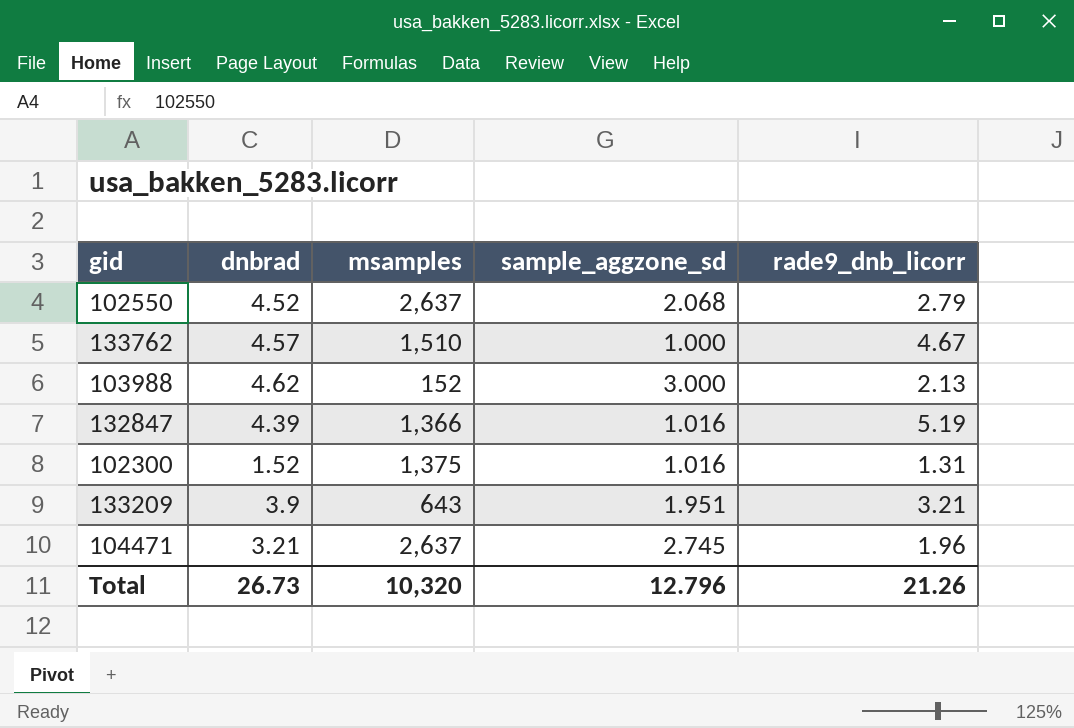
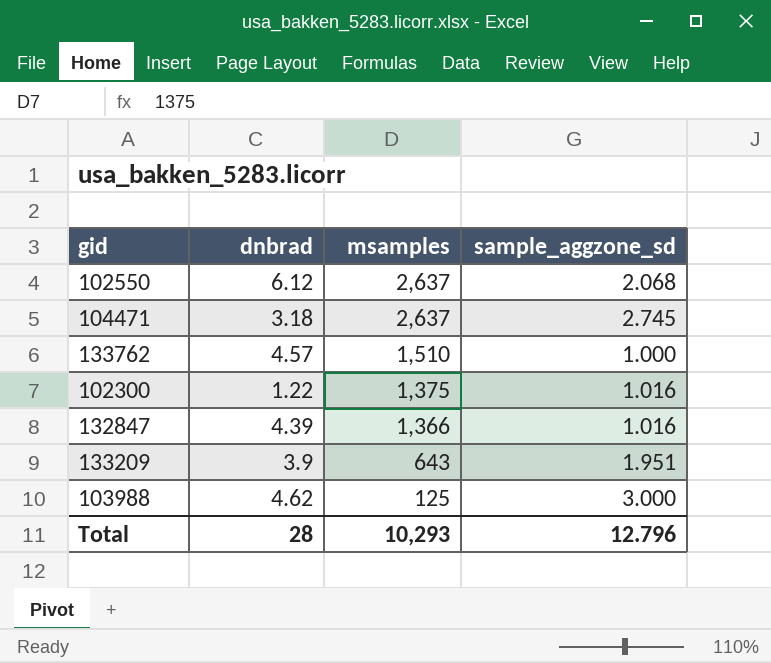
row order: none -> msamples descending
column rade9_dnb_licorr | position: 5 -> none
102550 | dnbrad: 4.52 -> 6.12
104471 | dnbrad: 3.21 -> 3.18
102300 | dnbrad: 1.52 -> 1.22
103988 | msamples: 152 -> 125
Total | dnbrad: 26.73 -> 28
Total | msamples: 10,320 -> 10,293

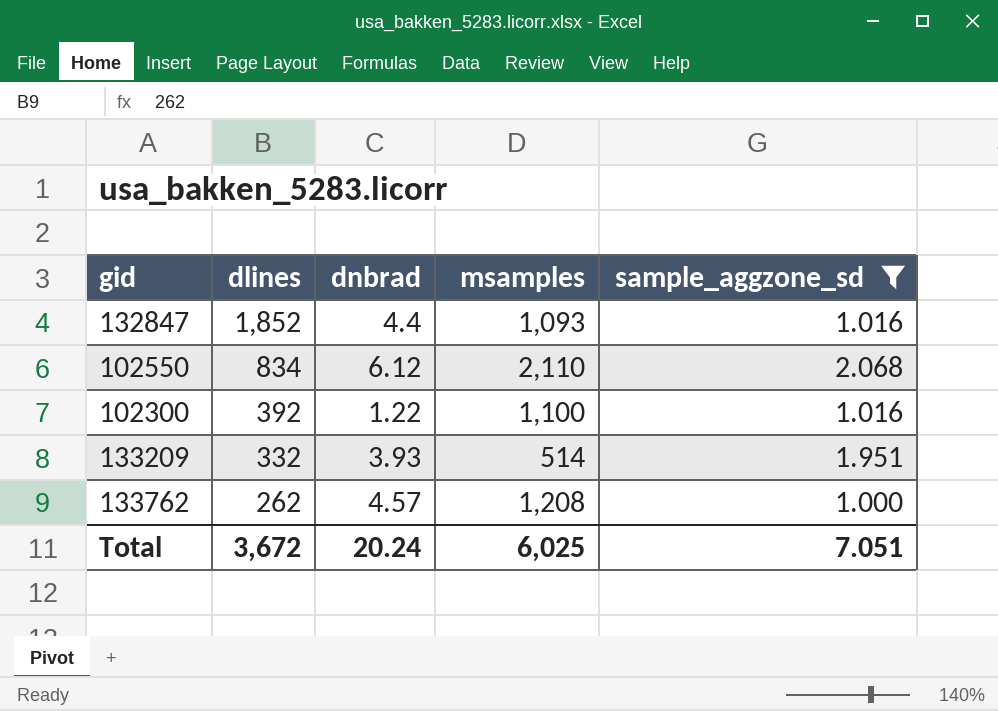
filter: none -> sample_aggzone_sd <= 2.068
row order: msamples descending -> dlines descending
column dlines | position: none -> 2
132847 | dnbrad: 4.39 -> 4.4
132847 | msamples: 1,366 -> 1,093
102550 | msamples: 2,637 -> 2,110
102300 | msamples: 1,375 -> 1,100
133209 | dnbrad: 3.9 -> 3.93
133209 | msamples: 643 -> 514
133762 | msamples: 1,510 -> 1,208
Total | dnbrad: 28 -> 20.24
Total | msamples: 10,293 -> 6,025
Total | sample_aggzone_sd: 12.796 -> 7.051

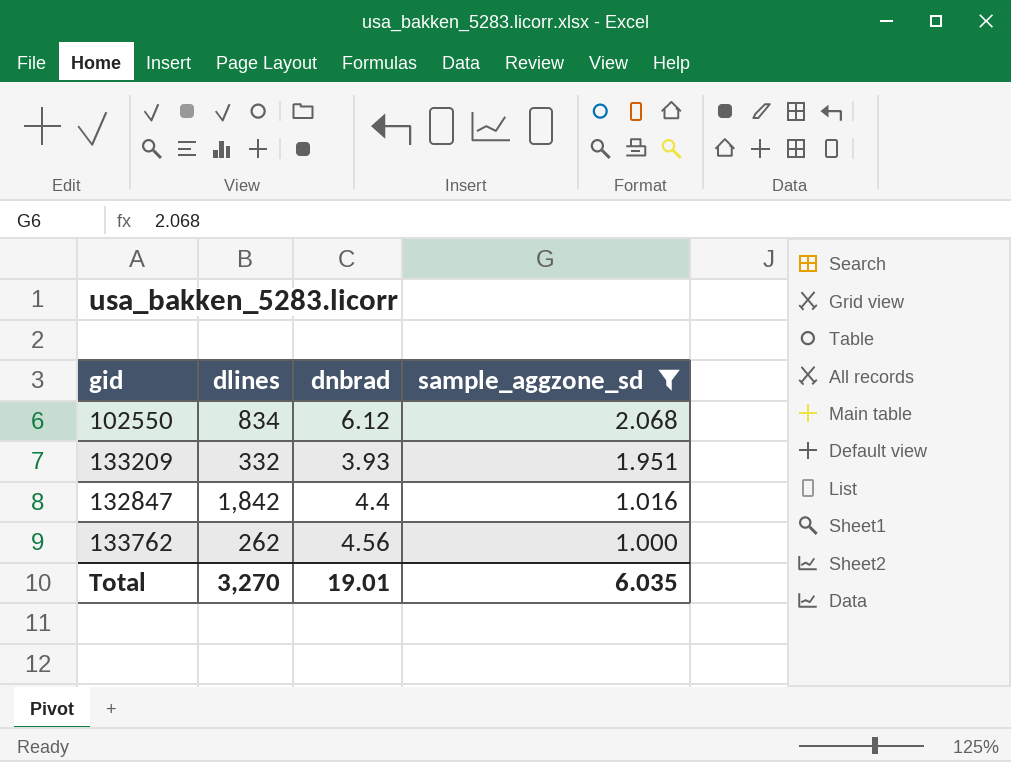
row order: dlines descending -> sample_aggzone_sd descending
column msamples | position: 4 -> none
row 102300: 392 | 1.22 | 1,100 | 1.016 -> none
132847 | dlines: 1,852 -> 1,842
133762 | dnbrad: 4.57 -> 4.56
Total | dlines: 3,672 -> 3,270
Total | dnbrad: 20.24 -> 19.01
Total | sample_aggzone_sd: 7.051 -> 6.035

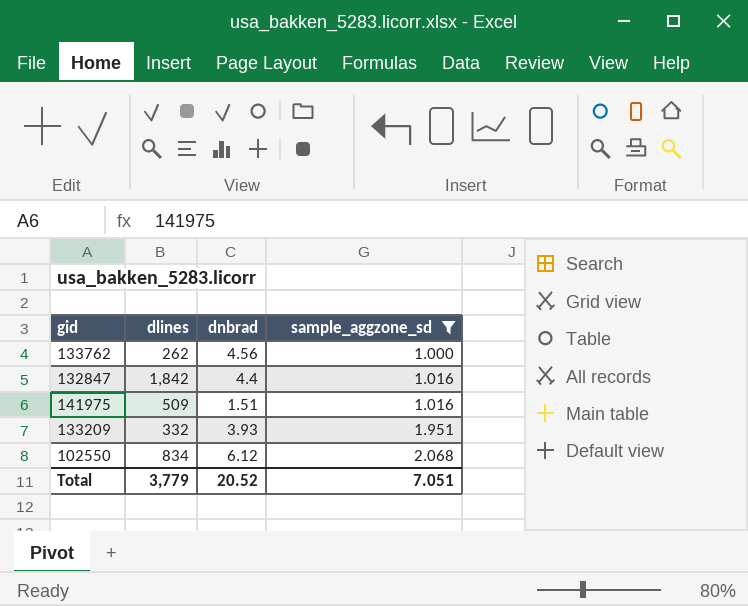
row order: sample_aggzone_sd descending -> sample_aggzone_sd ascending
row 141975: none -> 509 | 1.51 | 1.016
Total | dlines: 3,270 -> 3,779
Total | dnbrad: 19.01 -> 20.52
Total | sample_aggzone_sd: 6.035 -> 7.051

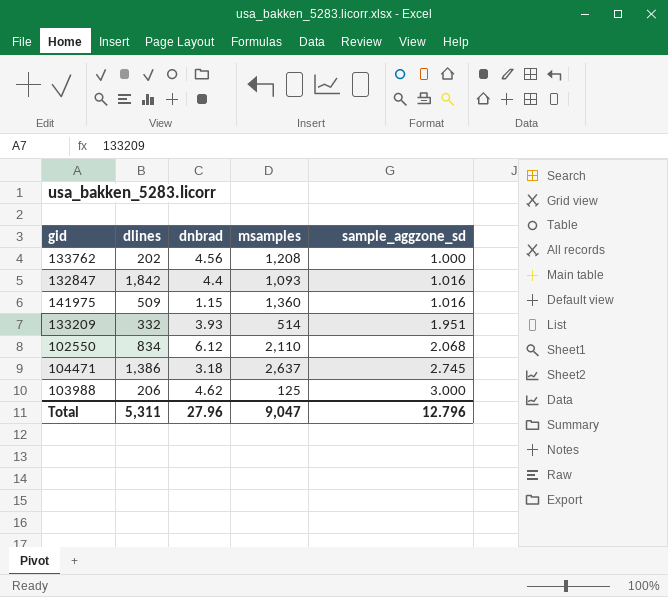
filter: sample_aggzone_sd <= 2.068 -> none
column msamples | position: none -> 4
133762 | dlines: 262 -> 202
141975 | dnbrad: 1.51 -> 1.15
Total | dlines: 3,779 -> 5,311
Total | dnbrad: 20.52 -> 27.96
Total | sample_aggzone_sd: 7.051 -> 12.796

